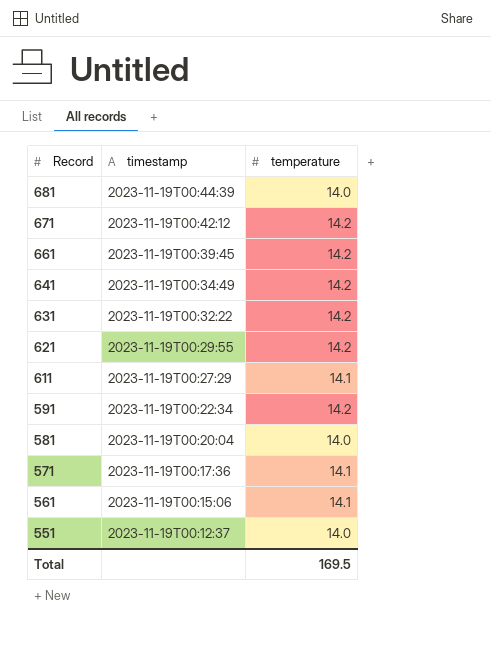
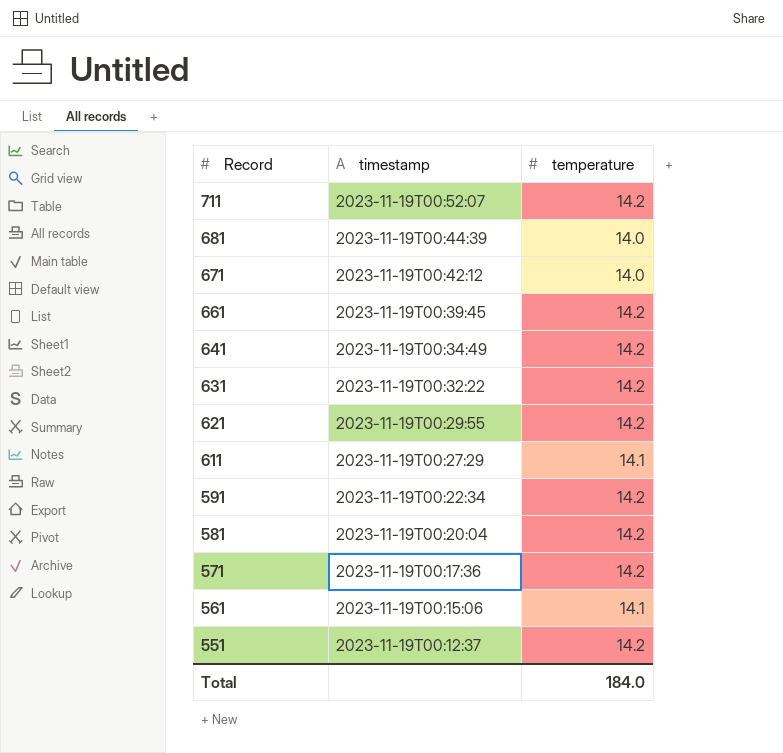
row 711: none -> 2023-11-19T00:52:07 | 14.2
671 | temperature: 14.2 -> 14.0
581 | temperature: 14.0 -> 14.2
571 | temperature: 14.1 -> 14.2
551 | temperature: 14.0 -> 14.2
Total | temperature: 169.5 -> 184.0

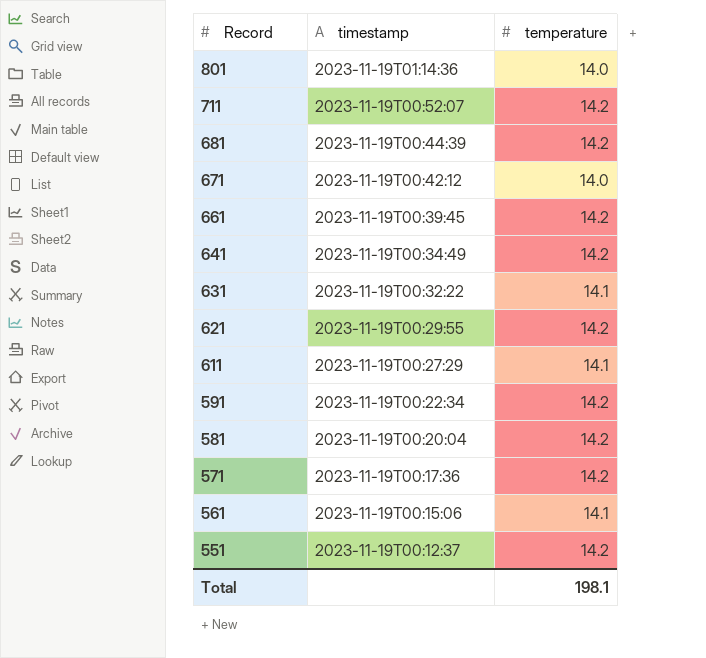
row 801: none -> 2023-11-19T01:14:36 | 14.0
681 | temperature: 14.0 -> 14.2
631 | temperature: 14.2 -> 14.1
Total | temperature: 184.0 -> 198.1

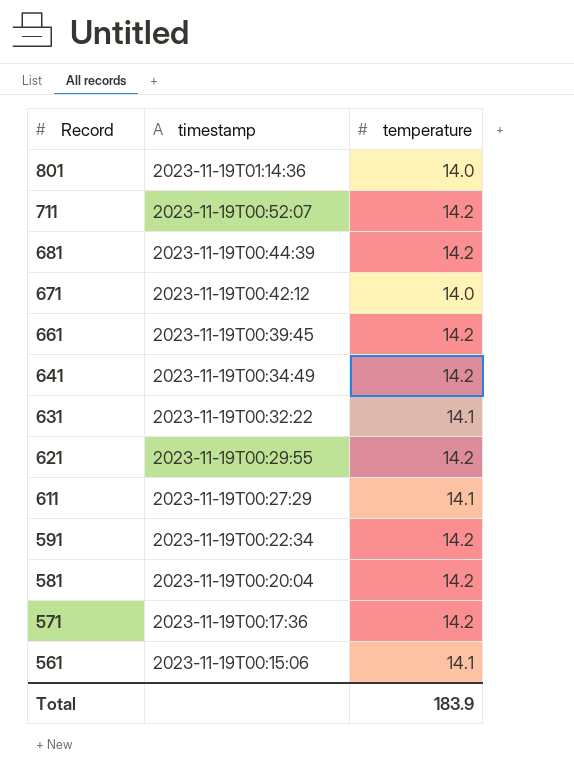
row 551: 2023-11-19T00:12:37 | 14.2 -> none
Total | temperature: 198.1 -> 183.9

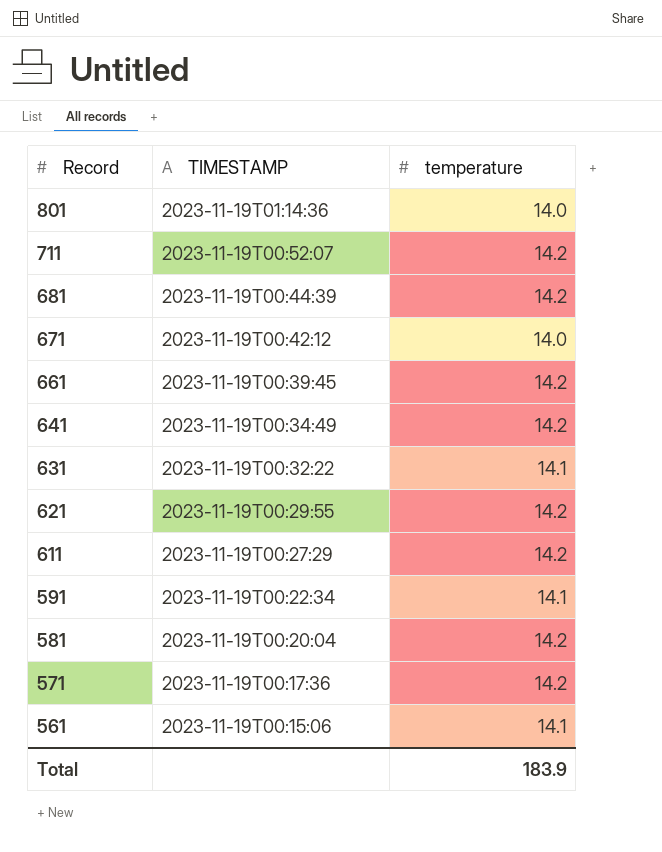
column name: timestamp -> TIMESTAMP
611 | temperature: 14.1 -> 14.2
591 | temperature: 14.2 -> 14.1

